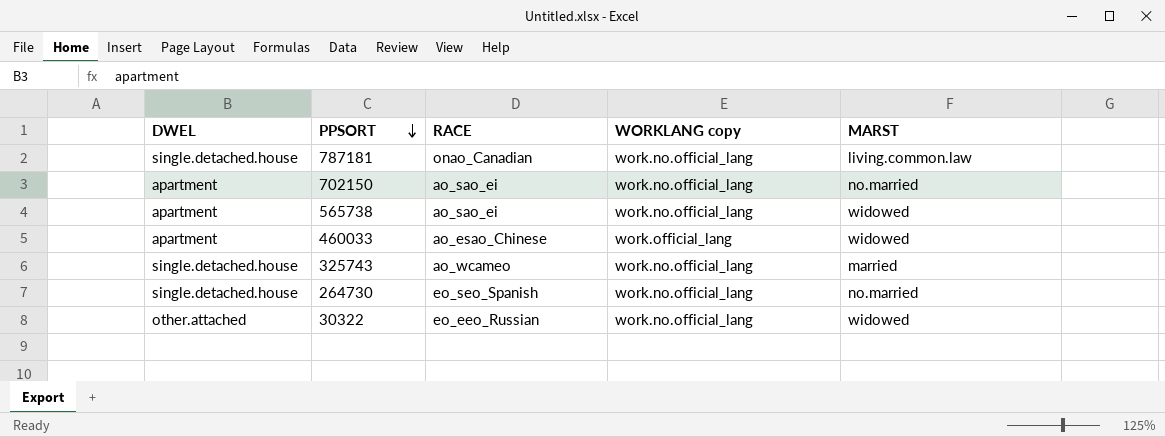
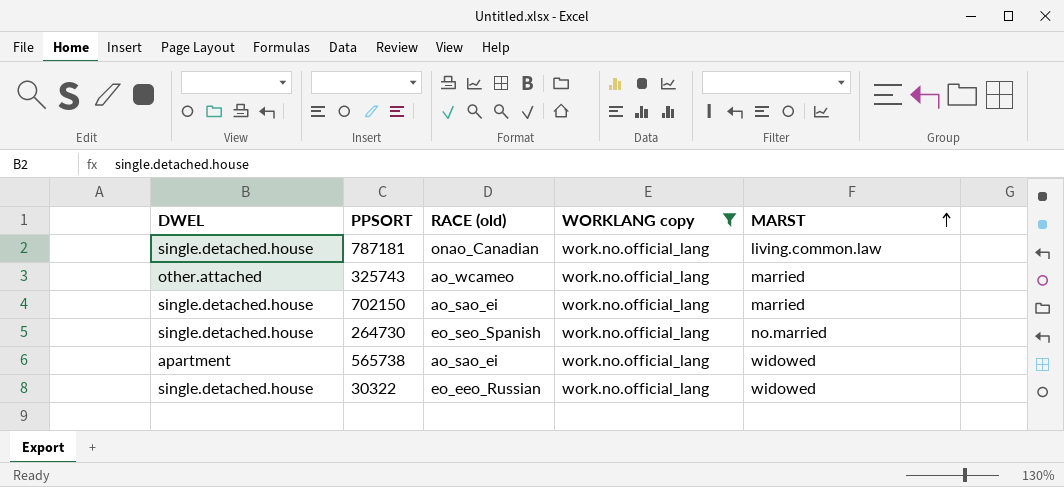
filter: none -> WORKLANG copy = work.no.official_lang
row order: PPSORT descending -> MARST ascending
column name: RACE -> RACE (old)
325743 | DWEL: single.detached.house -> other.attached
702150 | DWEL: apartment -> single.detached.house
702150 | MARST: no.married -> married
30322 | DWEL: other.attached -> single.detached.house

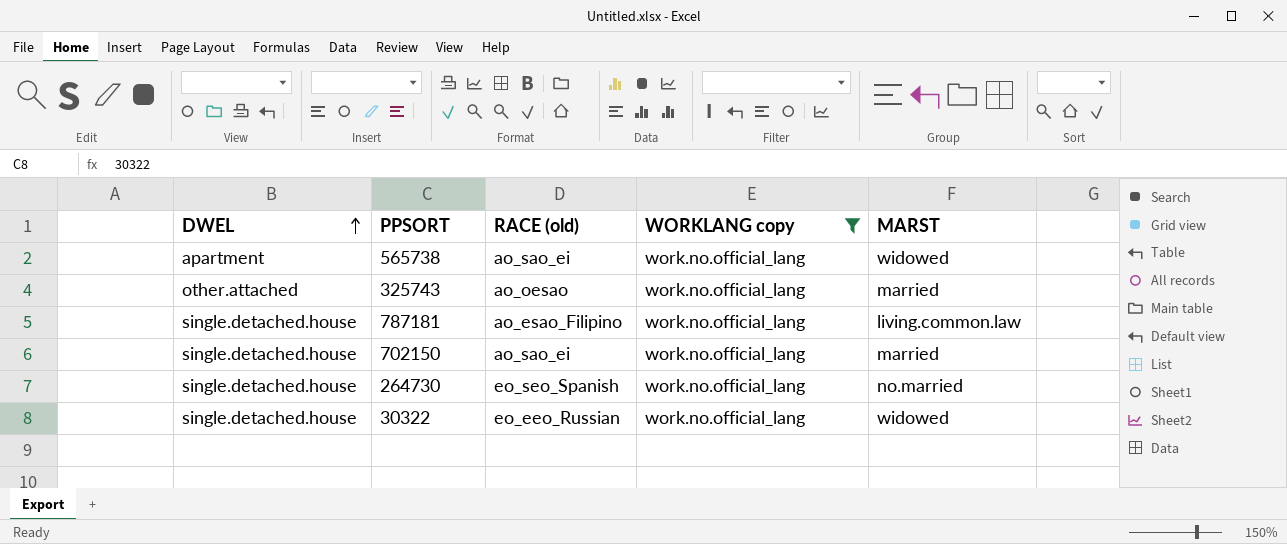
row order: MARST ascending -> DWEL ascending
325743 | RACE (old): ao_wcameo -> ao_oesao
787181 | RACE (old): onao_Canadian -> ao_esao_Filipino

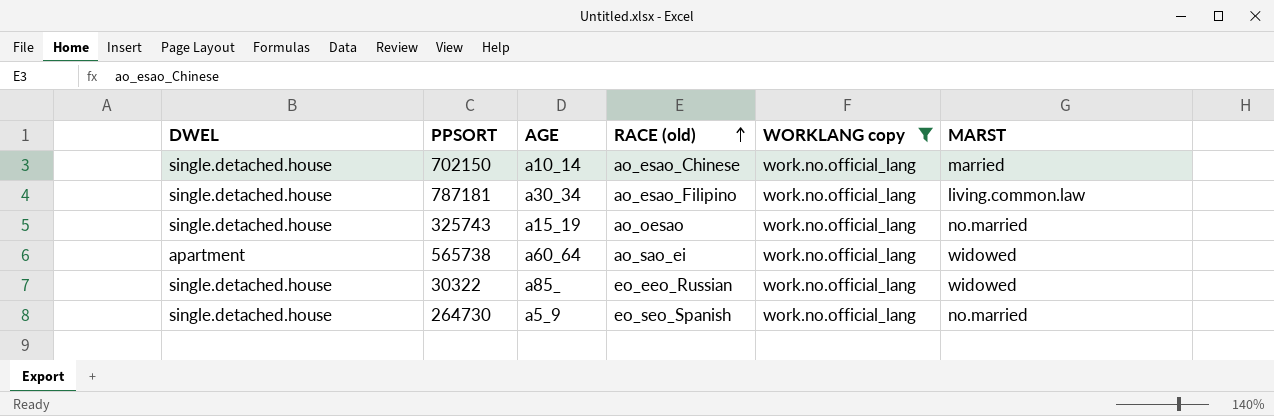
row order: DWEL ascending -> RACE (old) ascending
column AGE | position: none -> 3
702150 | RACE (old): ao_sao_ei -> ao_esao_Chinese
325743 | DWEL: other.attached -> single.detached.house
325743 | MARST: married -> no.married

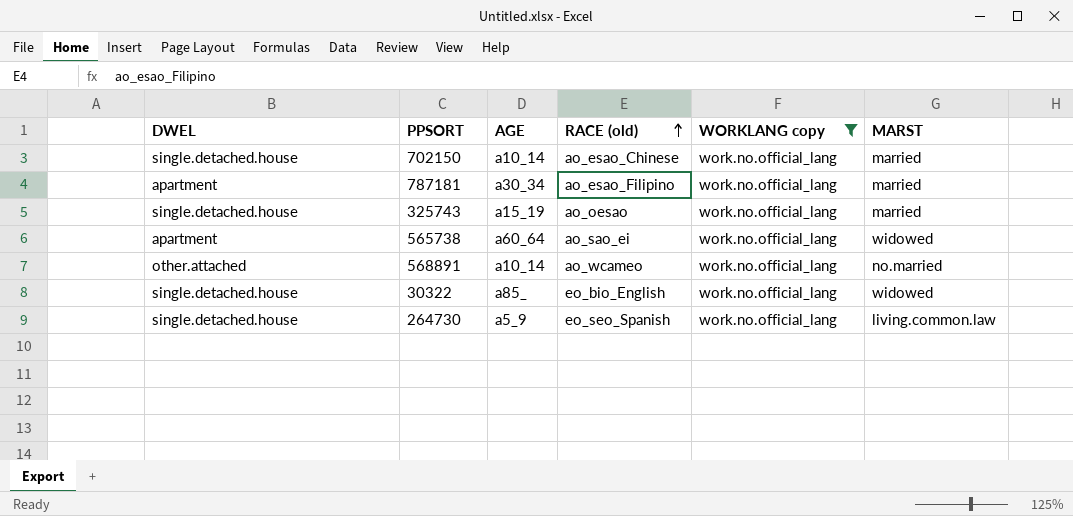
787181 | DWEL: single.detached.house -> apartment
787181 | MARST: living.common.law -> married
325743 | MARST: no.married -> married
row 568891: none -> other.attached | a10_14 | ao_wcameo | work.no.official_lang | no.married
30322 | RACE (old): eo_eeo_Russian -> eo_bio_English
264730 | MARST: no.married -> living.common.law

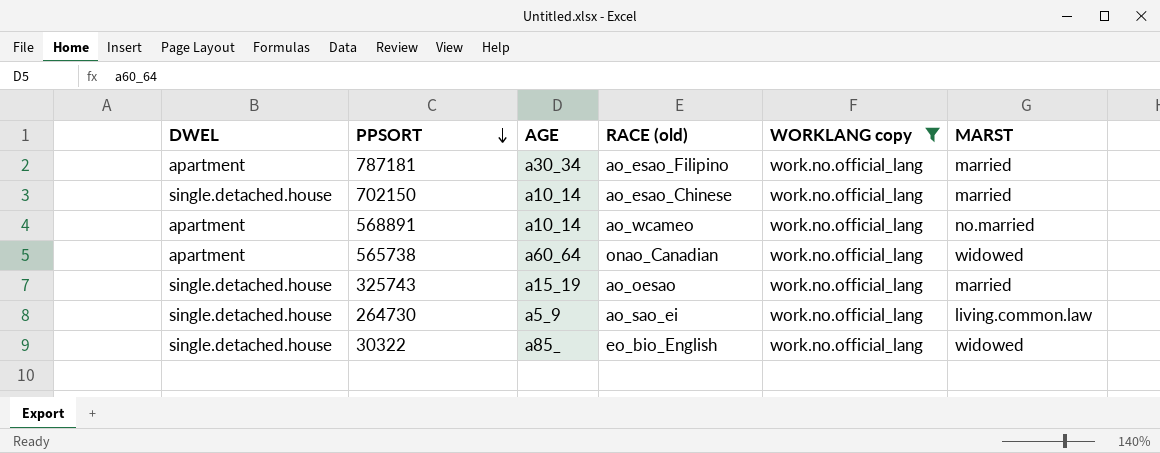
row order: RACE (old) ascending -> PPSORT descending
568891 | DWEL: other.attached -> apartment
565738 | RACE (old): ao_sao_ei -> onao_Canadian
264730 | RACE (old): eo_seo_Spanish -> ao_sao_ei

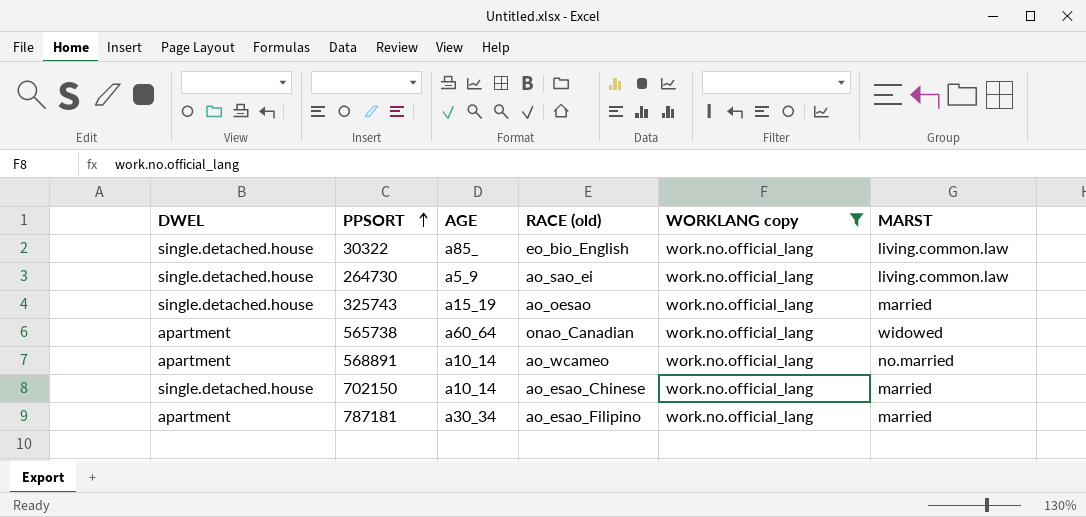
row order: PPSORT descending -> PPSORT ascending
30322 | MARST: widowed -> living.common.law

